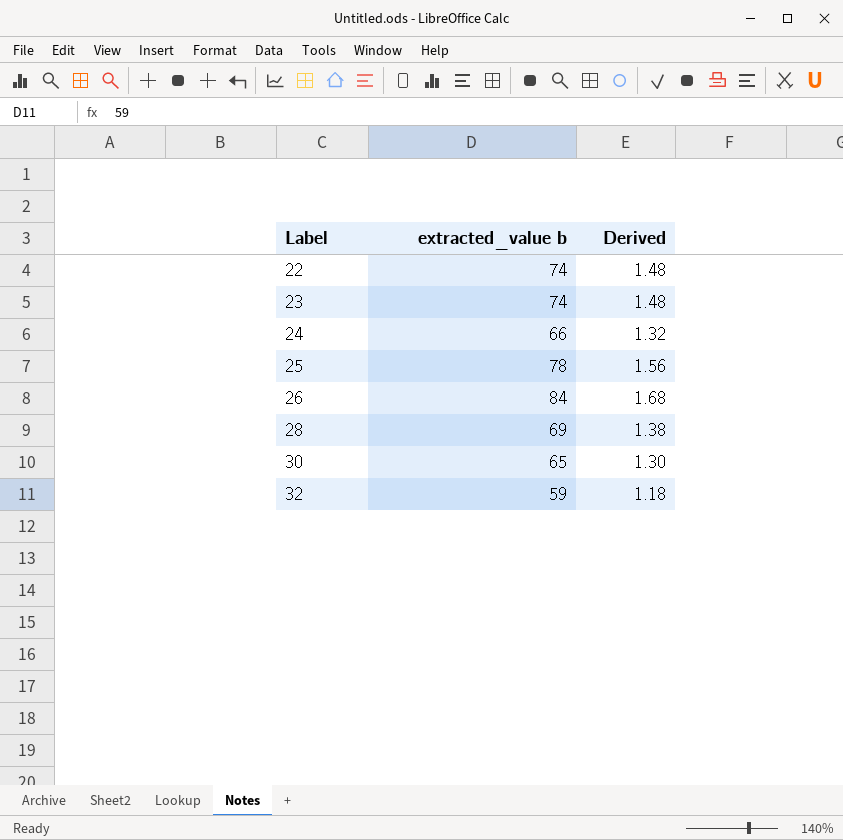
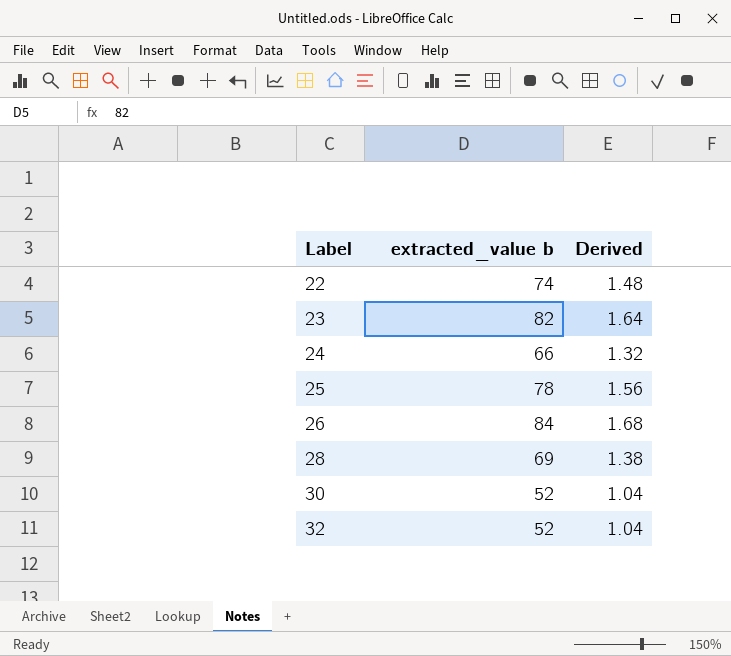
23 | extracted_value b: 74 -> 82
23 | Derived: 1.48 -> 1.64
30 | extracted_value b: 65 -> 52
30 | Derived: 1.30 -> 1.04
32 | extracted_value b: 59 -> 52
32 | Derived: 1.18 -> 1.04

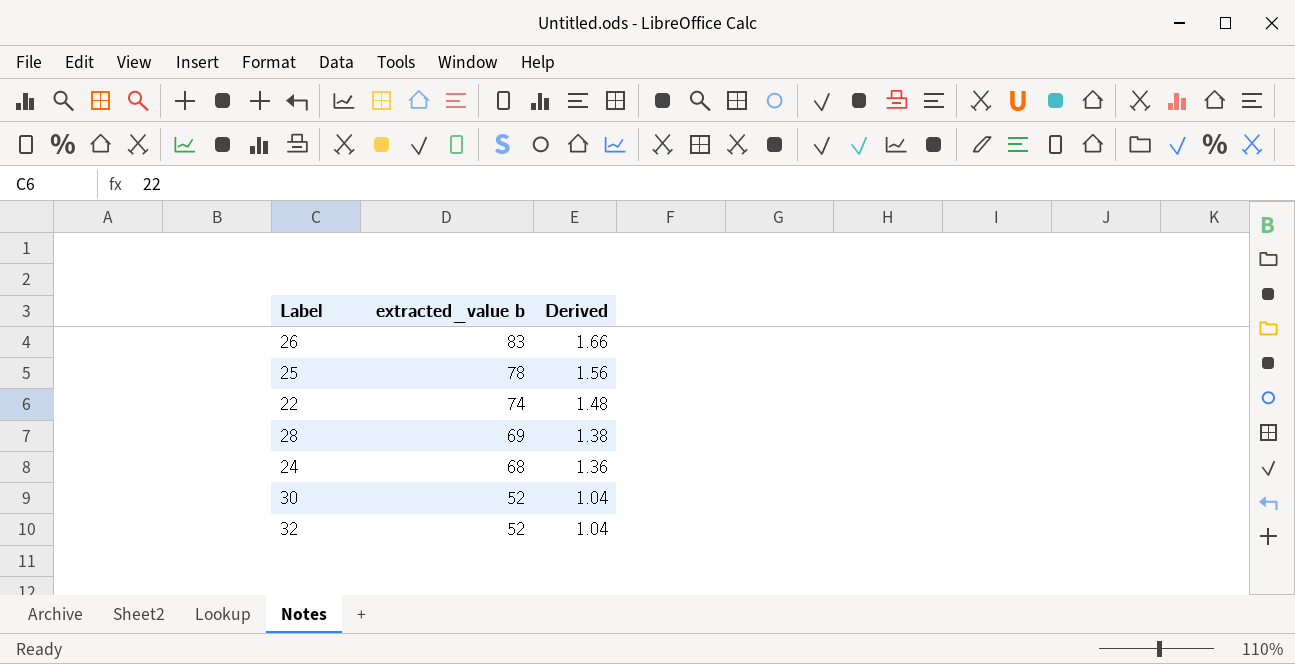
row order: Label ascending -> extracted_value b descending
row 23: 82 | 1.64 -> none
26 | extracted_value b: 84 -> 83
26 | Derived: 1.68 -> 1.66
24 | extracted_value b: 66 -> 68
24 | Derived: 1.32 -> 1.36

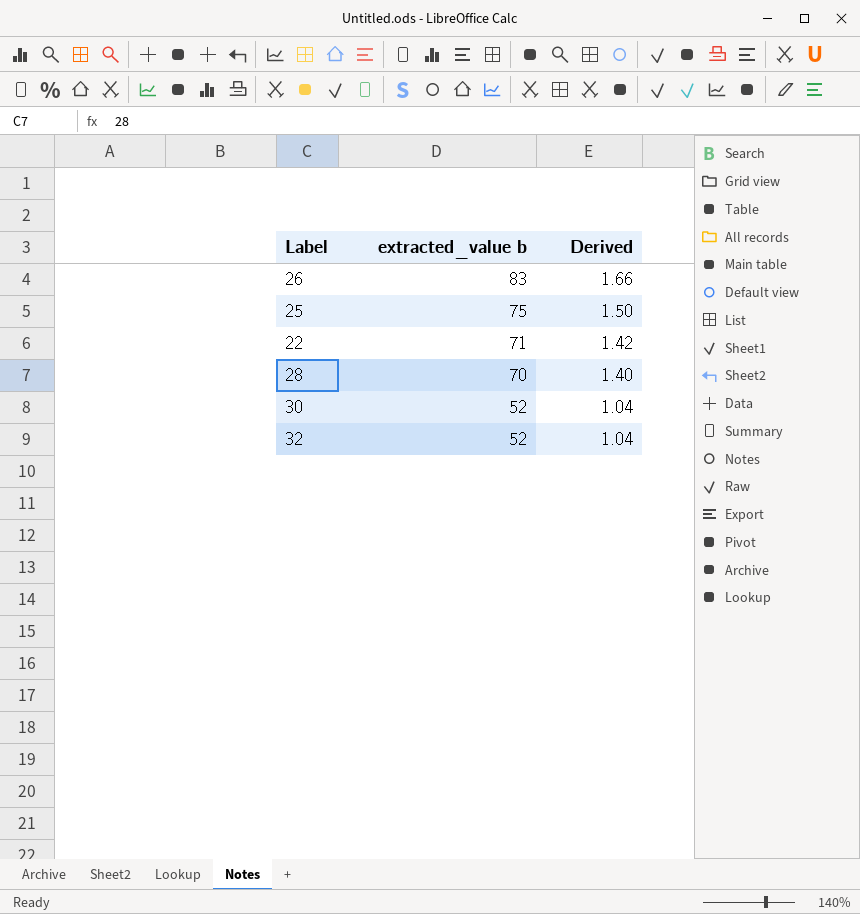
row 24: 68 | 1.36 -> none
25 | extracted_value b: 78 -> 75
25 | Derived: 1.56 -> 1.50
22 | extracted_value b: 74 -> 71
22 | Derived: 1.48 -> 1.42
28 | extracted_value b: 69 -> 70
28 | Derived: 1.38 -> 1.40

